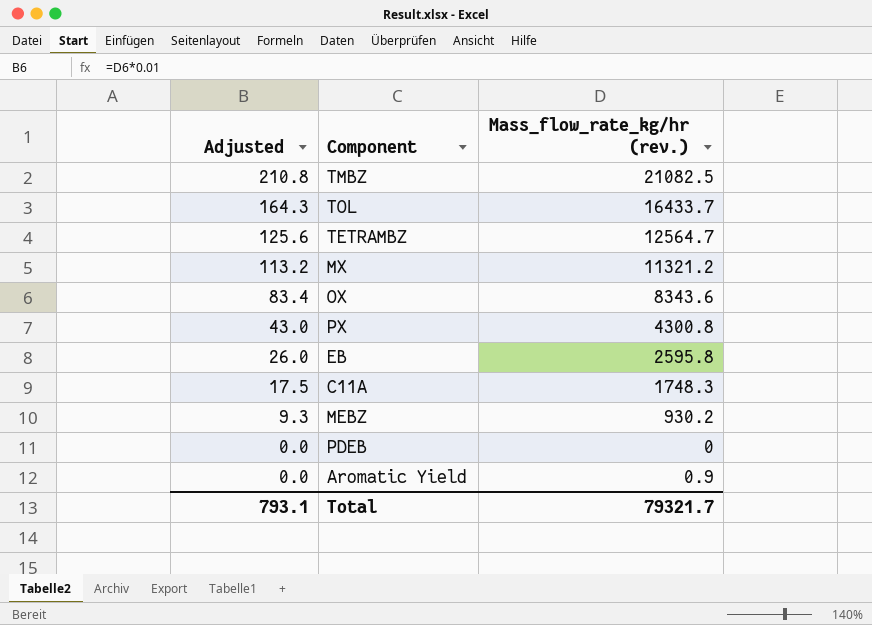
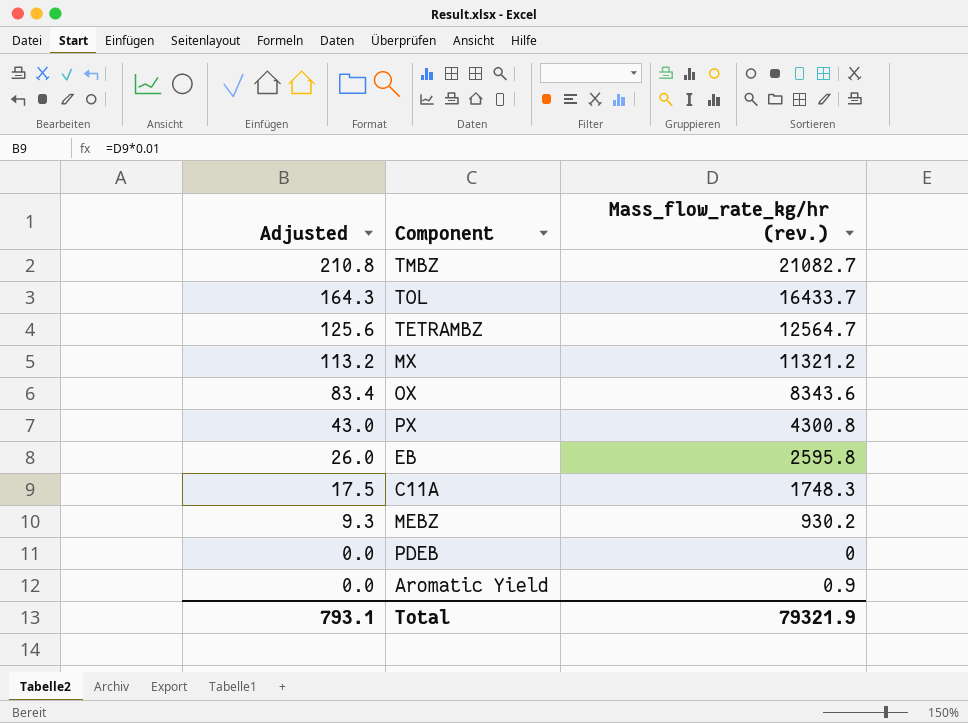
TMBZ | Mass_flow_rate_kg/hr (rev.): 21082.5 -> 21082.7
Total | Mass_flow_rate_kg/hr (rev.): 79321.7 -> 79321.9

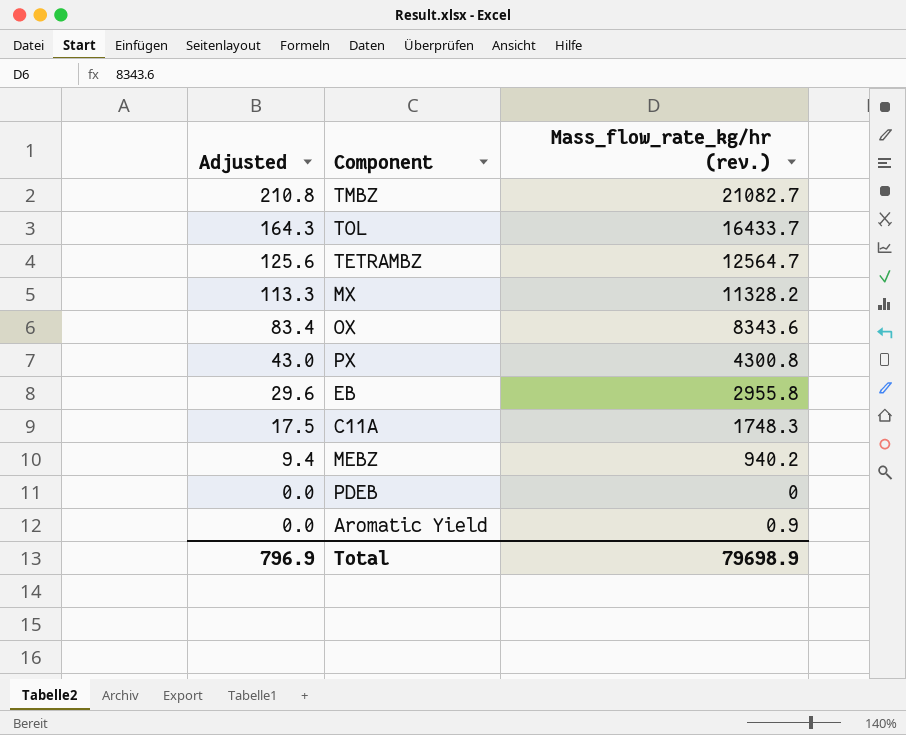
MX | Adjusted: 113.2 -> 113.3
MX | Mass_flow_rate_kg/hr (rev.): 11321.2 -> 11328.2
EB | Adjusted: 26.0 -> 29.6
EB | Mass_flow_rate_kg/hr (rev.): 2595.8 -> 2955.8
MEBZ | Adjusted: 9.3 -> 9.4
MEBZ | Mass_flow_rate_kg/hr (rev.): 930.2 -> 940.2
Total | Adjusted: 793.1 -> 796.9
Total | Mass_flow_rate_kg/hr (rev.): 79321.9 -> 79698.9

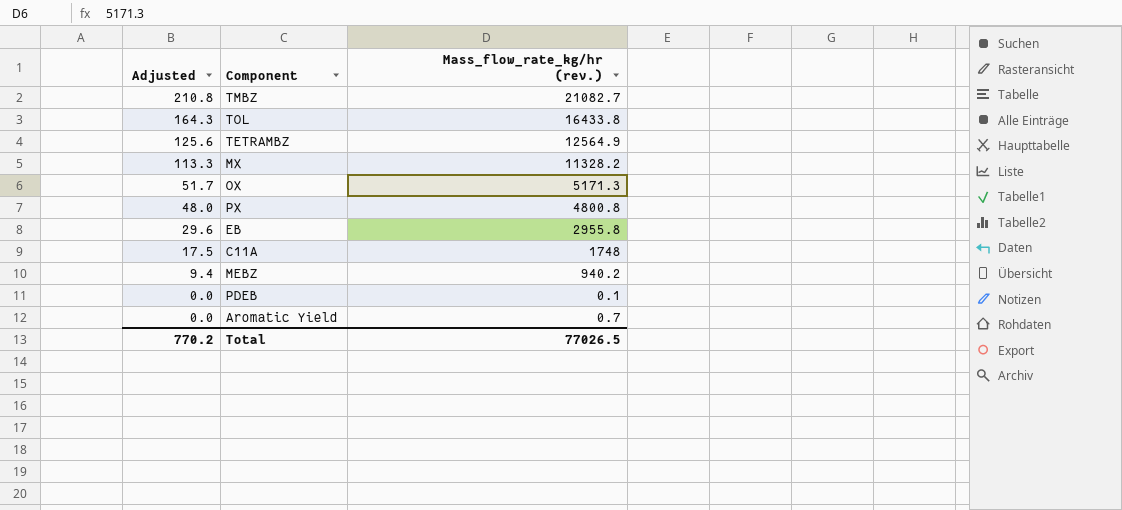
TOL | Mass_flow_rate_kg/hr (rev.): 16433.7 -> 16433.8
TETRAMBZ | Mass_flow_rate_kg/hr (rev.): 12564.7 -> 12564.9
OX | Adjusted: 83.4 -> 51.7
OX | Mass_flow_rate_kg/hr (rev.): 8343.6 -> 5171.3
PX | Adjusted: 43.0 -> 48.0
PX | Mass_flow_rate_kg/hr (rev.): 4300.8 -> 4800.8
C11A | Mass_flow_rate_kg/hr (rev.): 1748.3 -> 1748
PDEB | Mass_flow_rate_kg/hr (rev.): 0 -> 0.1
Aromatic Yield | Mass_flow_rate_kg/hr (rev.): 0.9 -> 0.7
Total | Adjusted: 796.9 -> 770.2
Total | Mass_flow_rate_kg/hr (rev.): 79698.9 -> 77026.5

